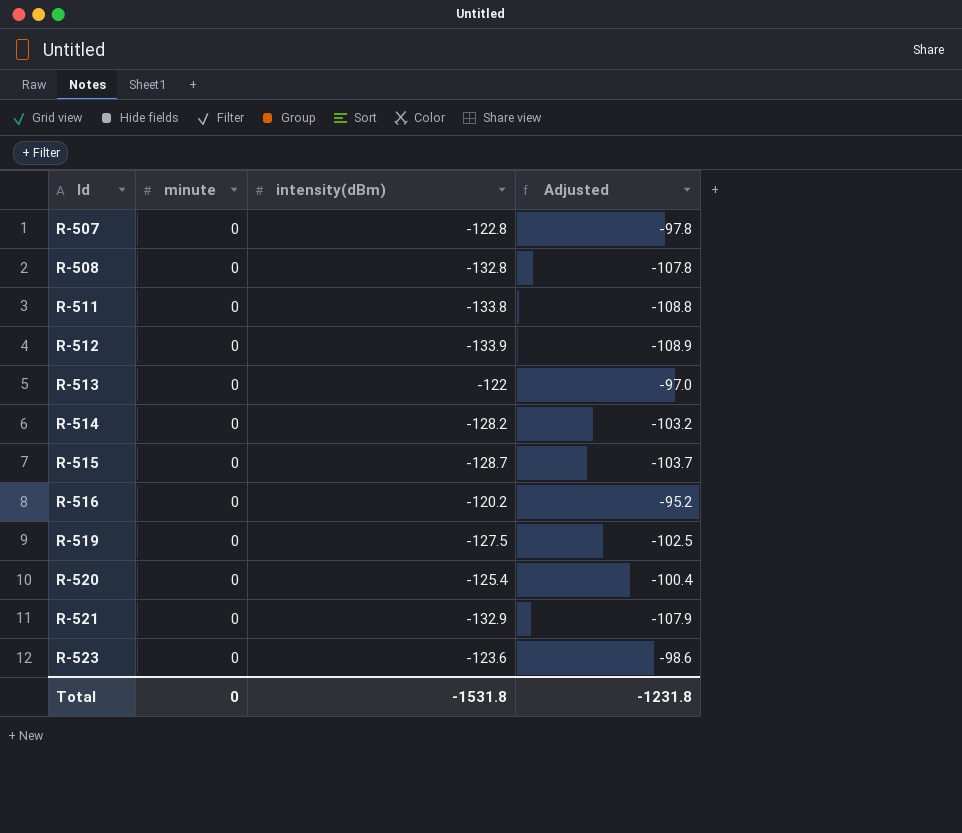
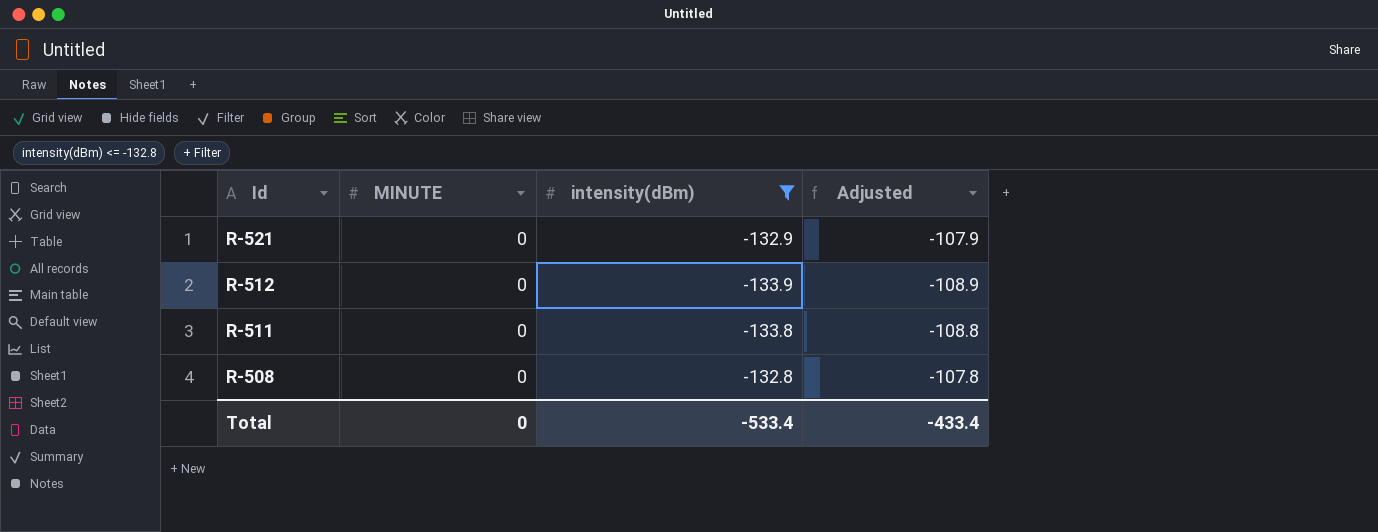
filter: none -> intensity(dBm) <= -132.8
row order: Id ascending -> Id descending
column name: minute -> MINUTE
Total | intensity(dBm): -1531.8 -> -533.4
Total | Adjusted: -1231.8 -> -433.4

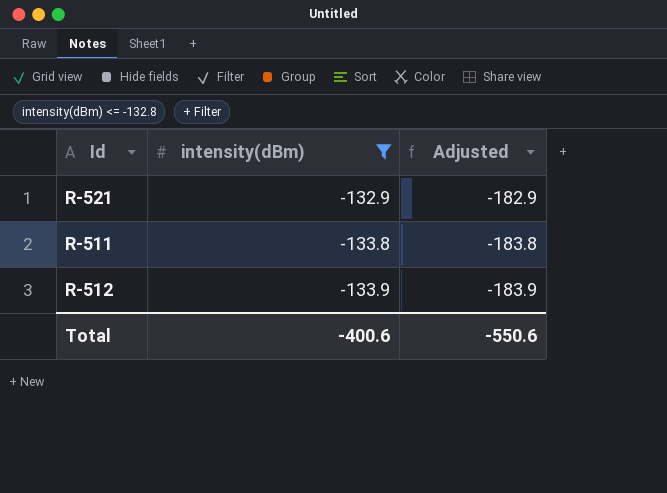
row order: Id descending -> intensity(dBm) descending
column MINUTE | position: 2 -> none
column Adjusted | formula: [intensity(dBm)] + 25 -> [intensity(dBm)] - 50
row R-508: 0 | -132.8 | -107.8 -> none
Total | intensity(dBm): -533.4 -> -400.6
Total | Adjusted: -433.4 -> -550.6

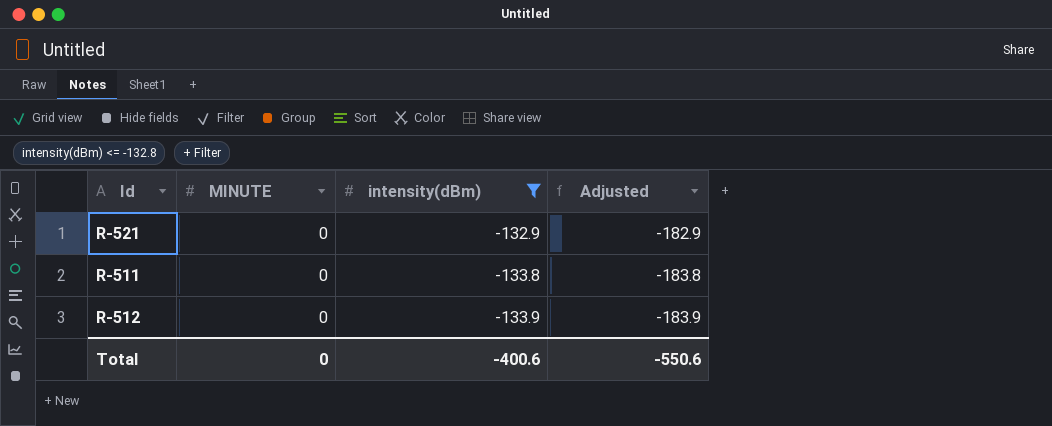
column MINUTE | position: none -> 2

